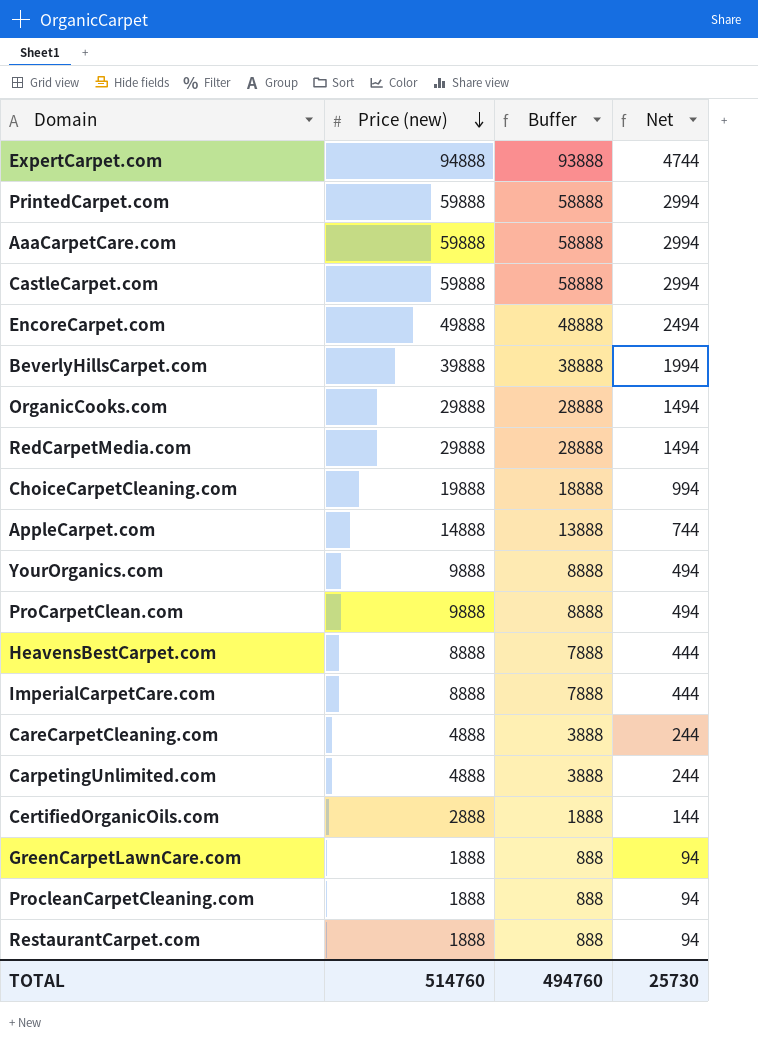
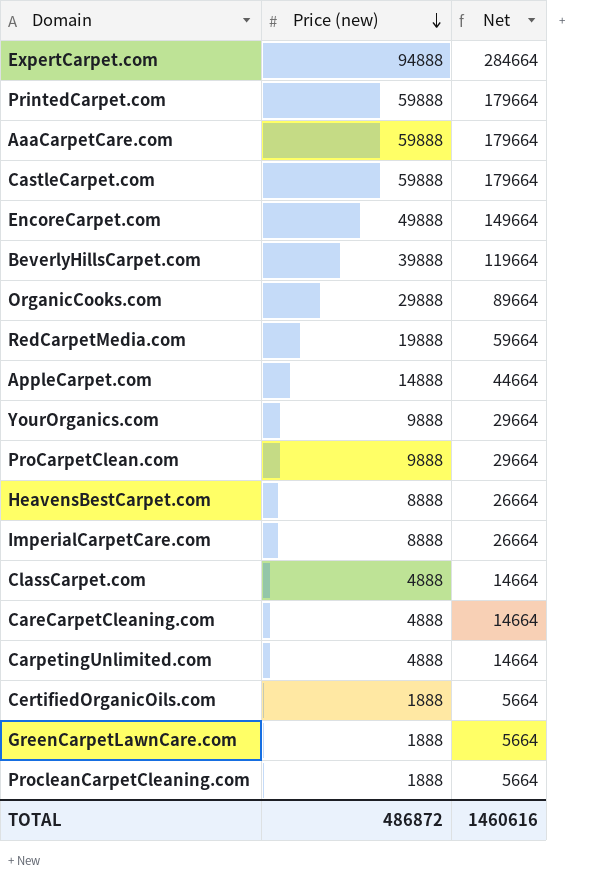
column Buffer | formula: [Price (new)] - 1000 -> none
column Net | formula: [Price (new)] * 0.05 -> [Price (new)] * 3
row ChoiceCarpetCleaning.com: 19888 | 18888 | 994 -> none
row RestaurantCarpet.com: 1888 | 888 | 94 -> none
RedCarpetMedia.com | Price (new): 29888 -> 19888
row ClassCarpet.com: none -> 4888 | 14664
CertifiedOrganicOils.com | Price (new): 2888 -> 1888
TOTAL | Price (new): 514760 -> 486872
TOTAL | Net: 25730 -> 1460616

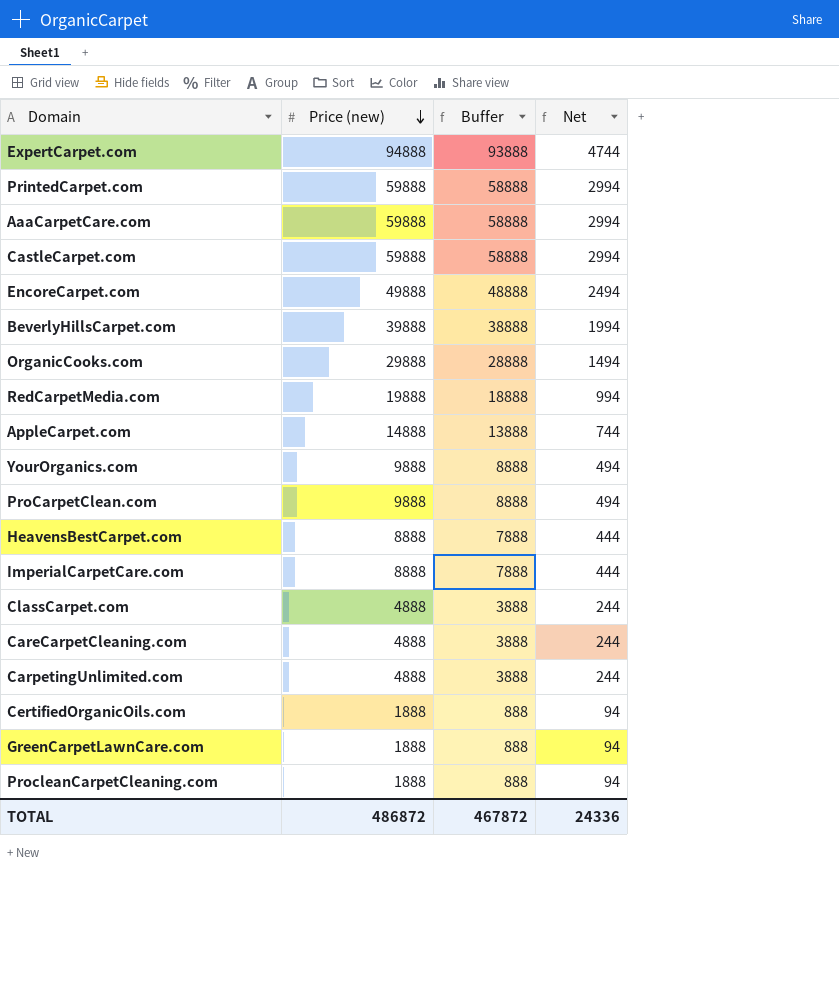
column Buffer | formula: none -> [Price (new)] - 1000
column Net | formula: [Price (new)] * 3 -> [Price (new)] * 0.05
TOTAL | Net: 1460616 -> 24336

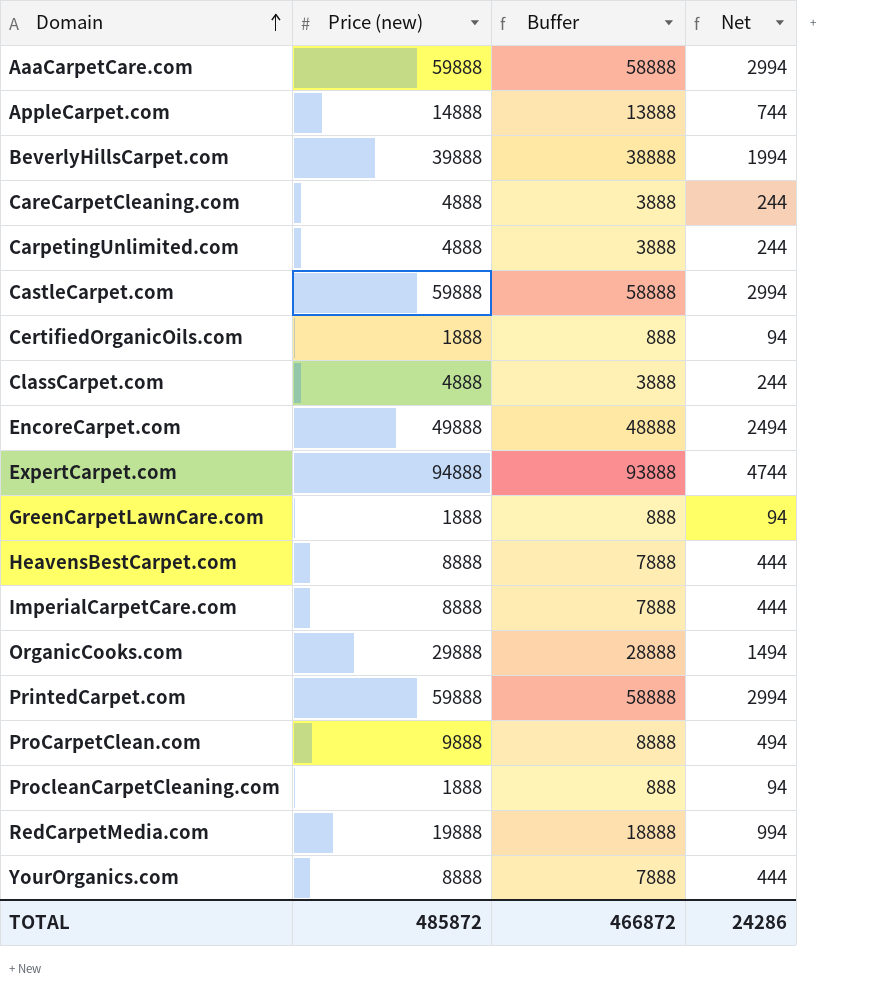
row order: Price (new) descending -> Domain ascending
YourOrganics.com | Price (new): 9888 -> 8888
YourOrganics.com | Buffer: 8888 -> 7888
YourOrganics.com | Net: 494 -> 444
TOTAL | Price (new): 486872 -> 485872
TOTAL | Buffer: 467872 -> 466872
TOTAL | Net: 24336 -> 24286

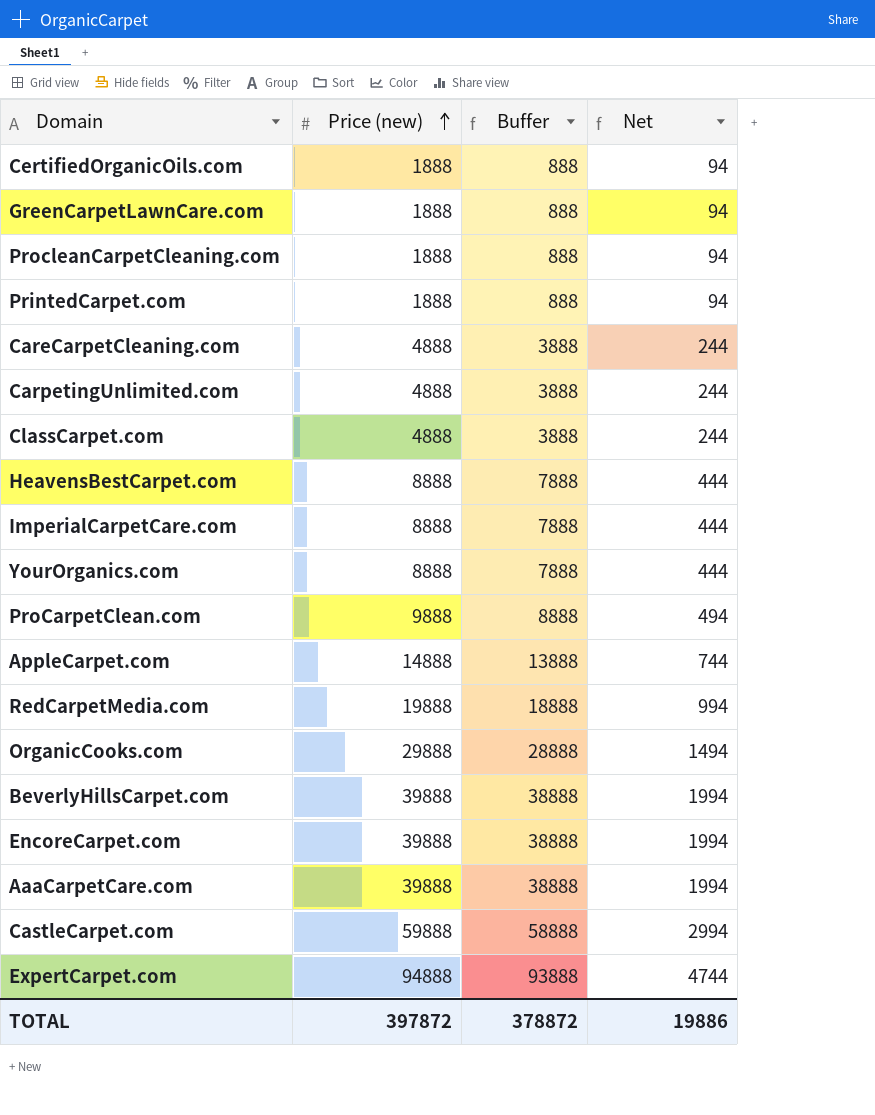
row order: Domain ascending -> Price (new) ascending
PrintedCarpet.com | Price (new): 59888 -> 1888
PrintedCarpet.com | Buffer: 58888 -> 888
PrintedCarpet.com | Net: 2994 -> 94
EncoreCarpet.com | Price (new): 49888 -> 39888
EncoreCarpet.com | Buffer: 48888 -> 38888
EncoreCarpet.com | Net: 2494 -> 1994
AaaCarpetCare.com | Price (new): 59888 -> 39888
AaaCarpetCare.com | Buffer: 58888 -> 38888
AaaCarpetCare.com | Net: 2994 -> 1994
TOTAL | Price (new): 485872 -> 397872
TOTAL | Buffer: 466872 -> 378872
TOTAL | Net: 24286 -> 19886

